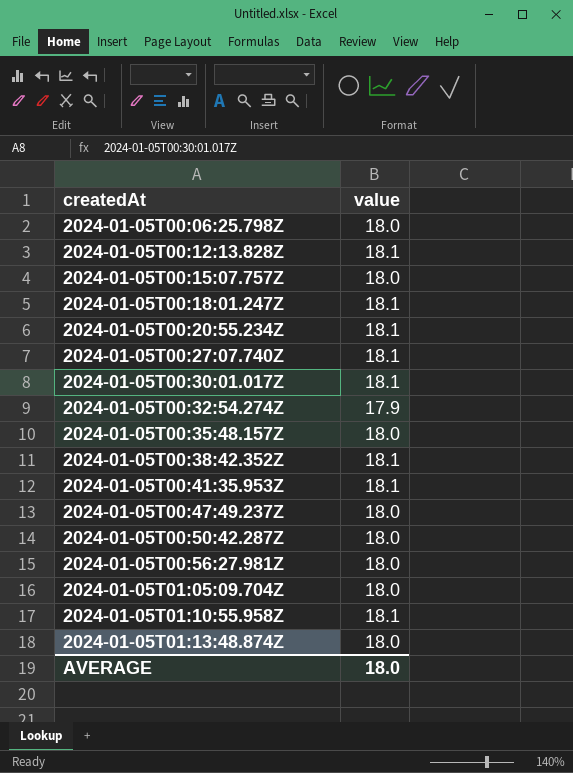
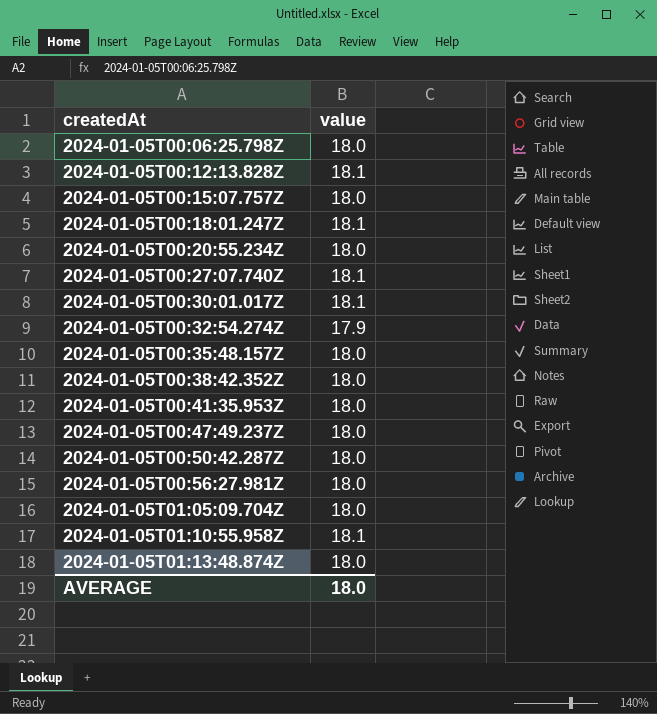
2024-01-05T00:20:55.234Z | value: 18.1 -> 18.0
2024-01-05T00:38:42.352Z | value: 18.1 -> 18.0
2024-01-05T00:41:35.953Z | value: 18.1 -> 18.0

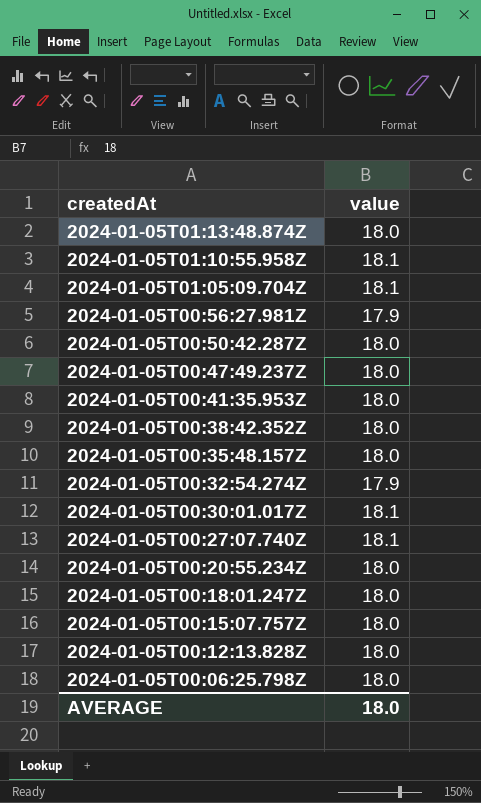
row order: createdAt ascending -> createdAt descending
2024-01-05T01:05:09.704Z | value: 18.0 -> 18.1
2024-01-05T00:56:27.981Z | value: 18.0 -> 17.9
2024-01-05T00:18:01.247Z | value: 18.1 -> 18.0
2024-01-05T00:12:13.828Z | value: 18.1 -> 18.0

